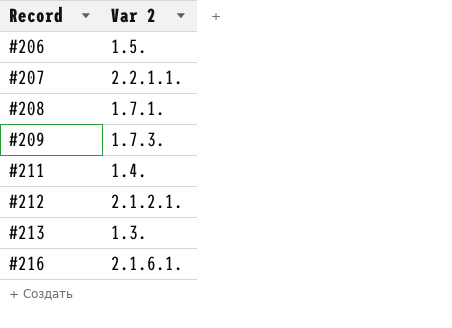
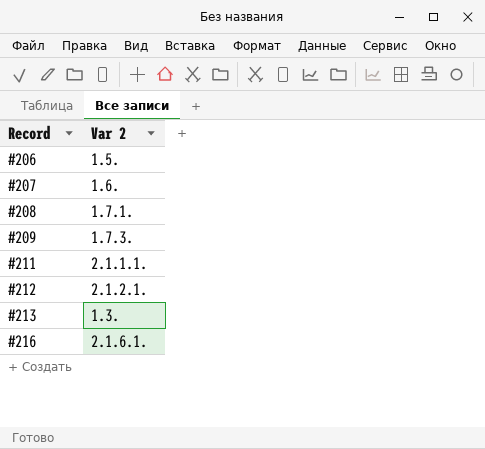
#207 | Var 2: 2.2.1.1. -> 1.6.
#211 | Var 2: 1.4. -> 2.1.1.1.

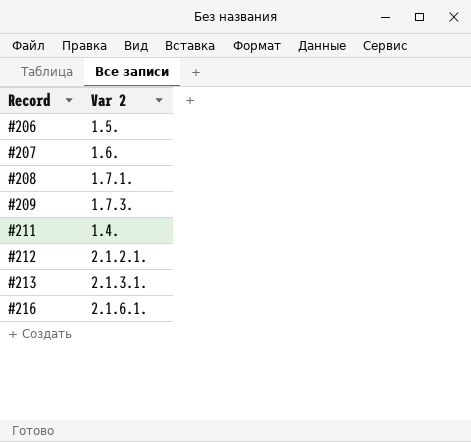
#211 | Var 2: 2.1.1.1. -> 1.4.
#213 | Var 2: 1.3. -> 2.1.3.1.

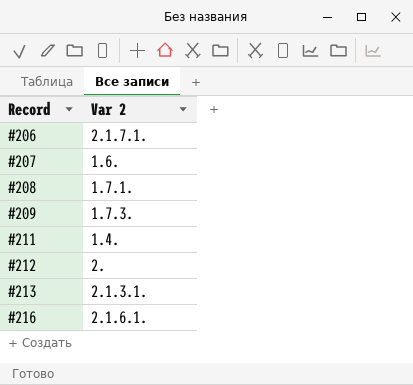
#206 | Var 2: 1.5. -> 2.1.7.1.
#212 | Var 2: 2.1.2.1. -> 2.

